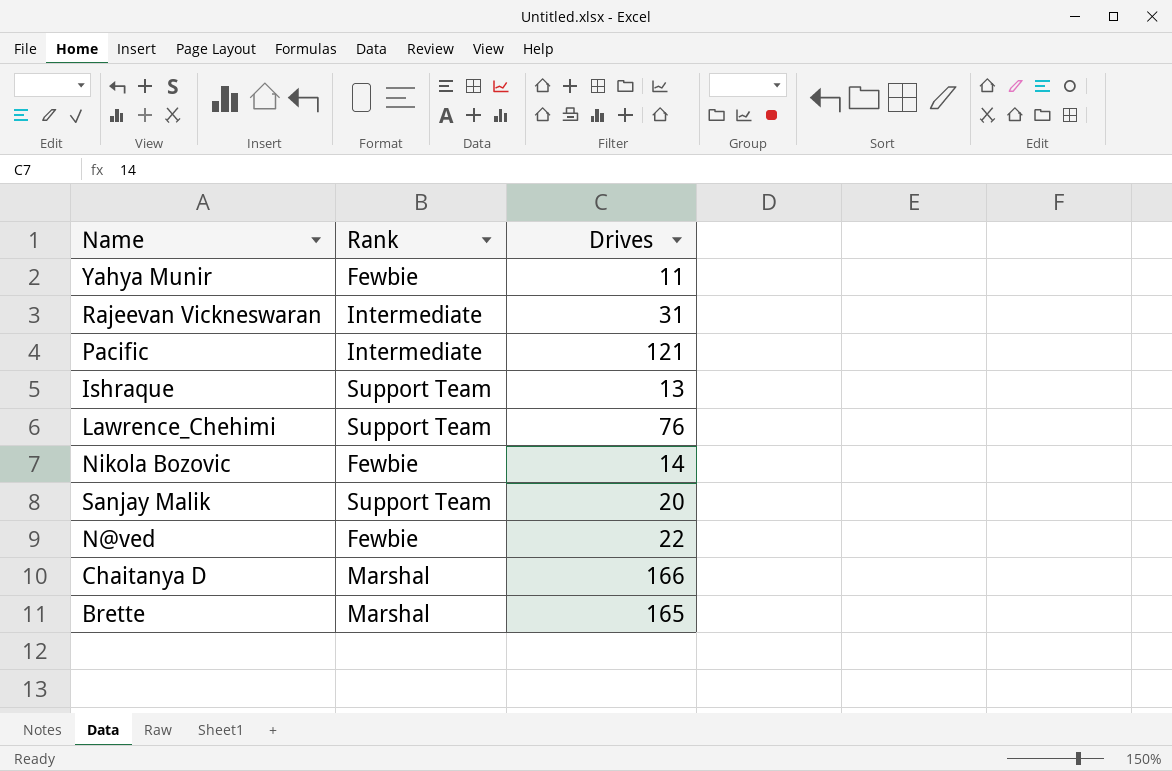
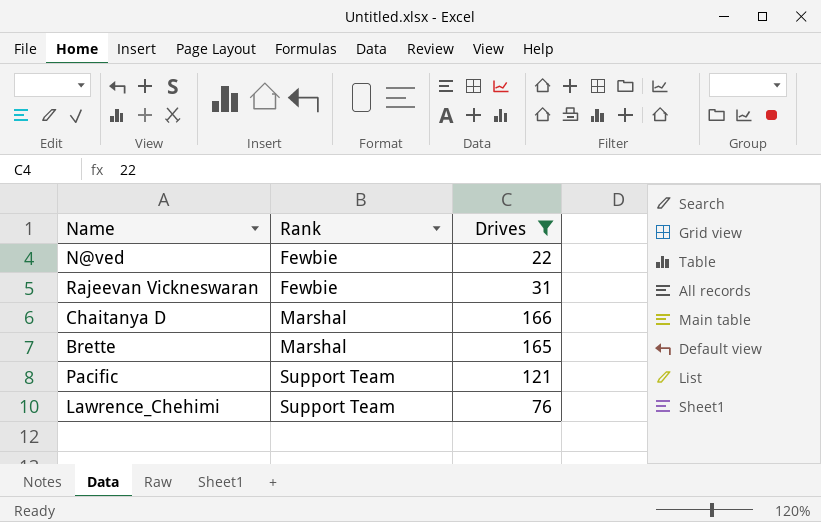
filter: none -> Drives >= 22
row order: none -> Rank ascending
Rajeevan Vickneswaran | Rank: Intermediate -> Fewbie
Pacific | Rank: Intermediate -> Support Team

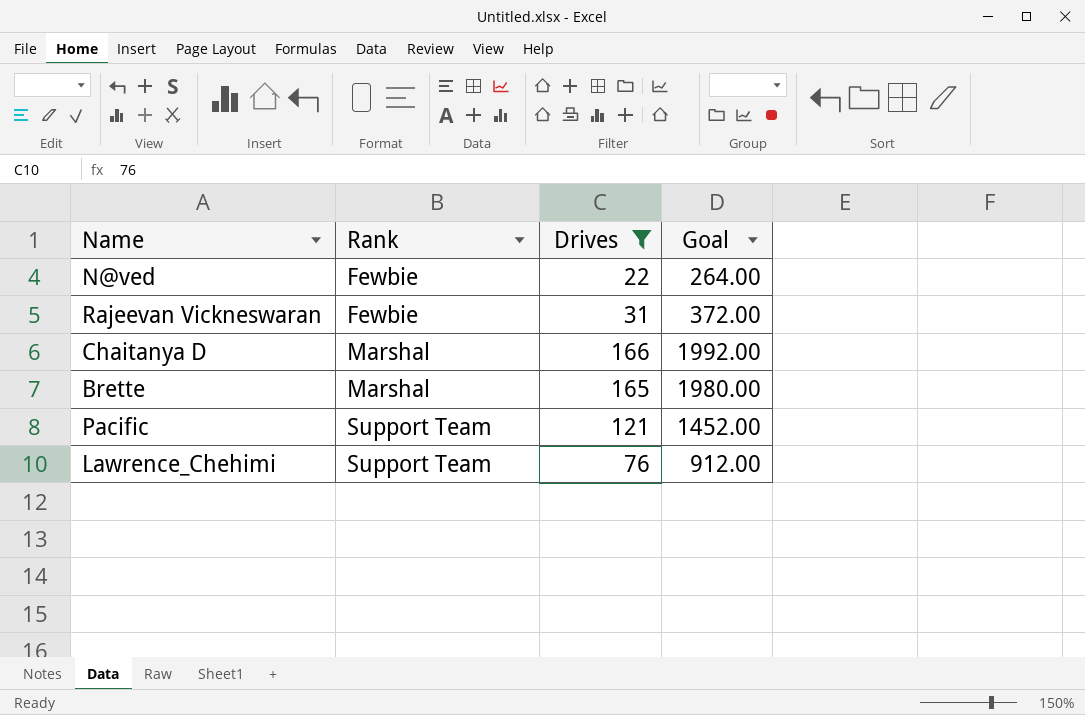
column Goal | formula: none -> [Drives] * 12

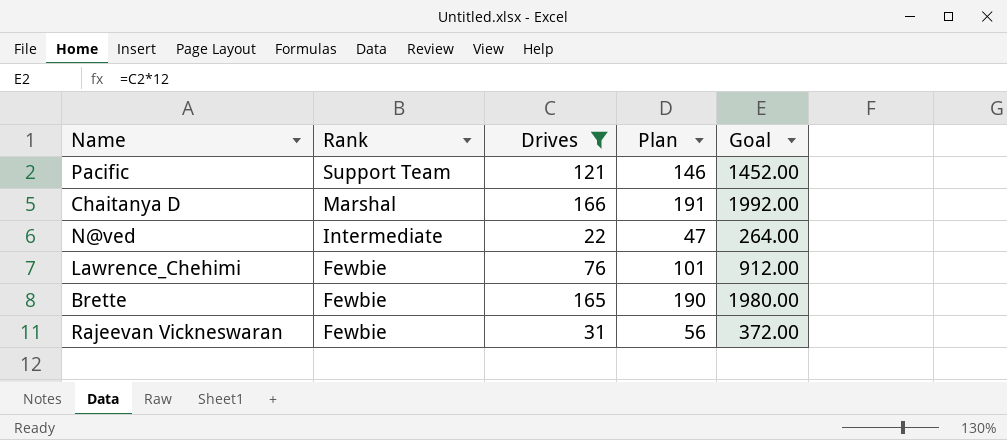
row order: Rank ascending -> Rank descending
column Plan | formula: none -> [Drives] + 25
N@ved | Rank: Fewbie -> Intermediate
Lawrence_Chehimi | Rank: Support Team -> Fewbie
Brette | Rank: Marshal -> Fewbie

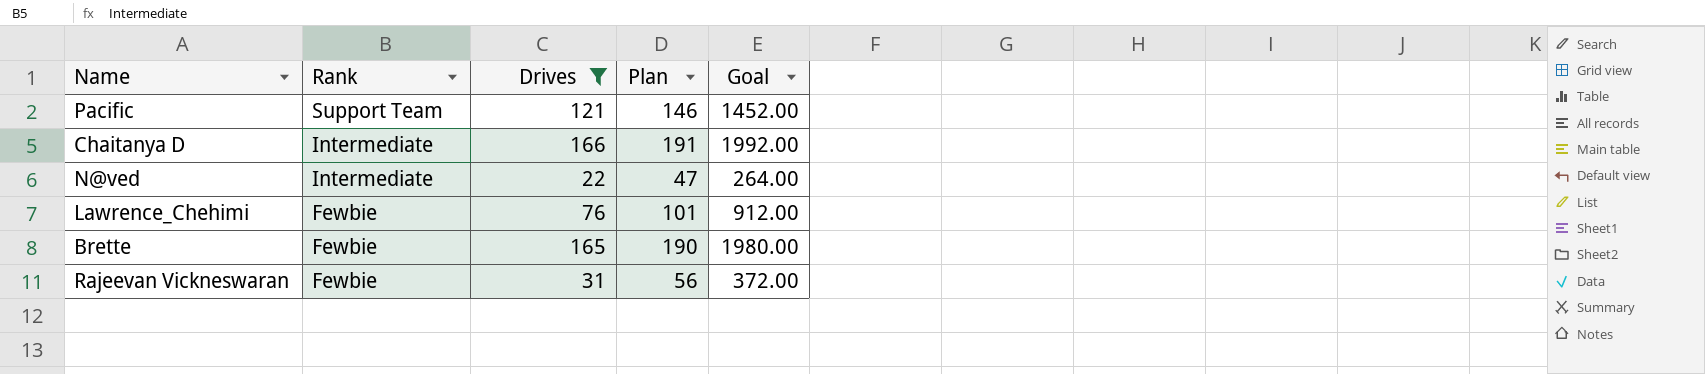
Chaitanya D | Rank: Marshal -> Intermediate

